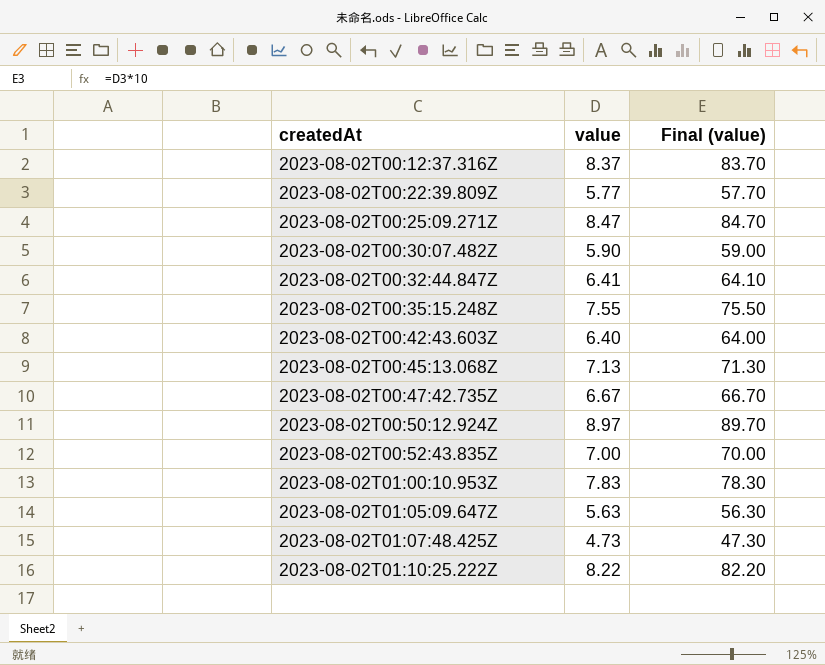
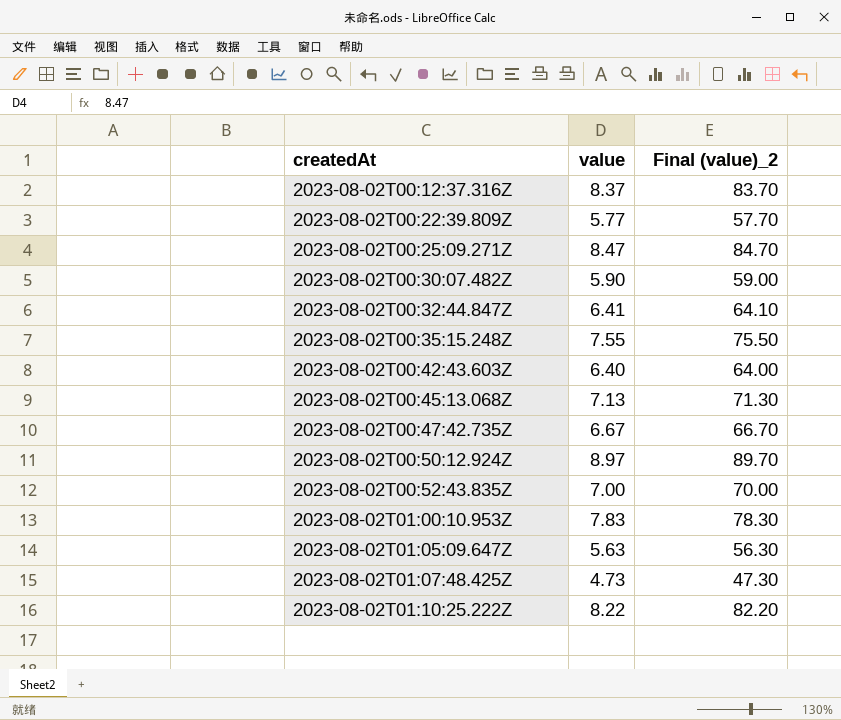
column name: Final (value) -> Final (value)_2

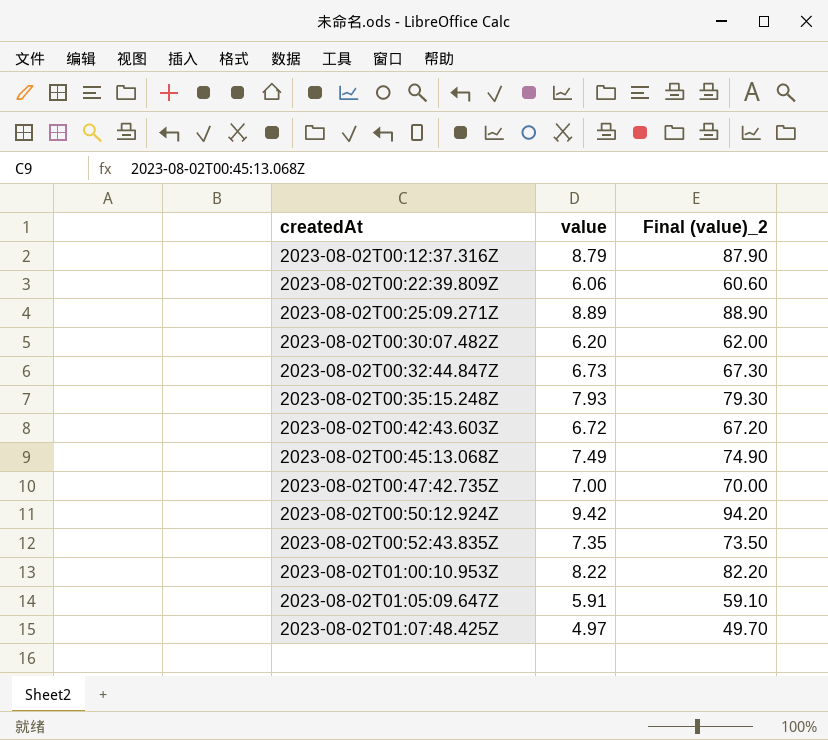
row 2023-08-02T01:10:25.222Z: 8.22 | 82.20 -> none
2023-08-02T00:12:37.316Z | value: 8.37 -> 8.79
2023-08-02T00:12:37.316Z | Final (value)_2: 83.70 -> 87.90
2023-08-02T00:22:39.809Z | value: 5.77 -> 6.06
2023-08-02T00:22:39.809Z | Final (value)_2: 57.70 -> 60.60
2023-08-02T00:25:09.271Z | value: 8.47 -> 8.89
2023-08-02T00:25:09.271Z | Final (value)_2: 84.70 -> 88.90
2023-08-02T00:30:07.482Z | value: 5.90 -> 6.20
2023-08-02T00:30:07.482Z | Final (value)_2: 59.00 -> 62.00
2023-08-02T00:32:44.847Z | value: 6.41 -> 6.73
2023-08-02T00:32:44.847Z | Final (value)_2: 64.10 -> 67.30
2023-08-02T00:35:15.248Z | value: 7.55 -> 7.93
2023-08-02T00:35:15.248Z | Final (value)_2: 75.50 -> 79.30
2023-08-02T00:42:43.603Z | value: 6.40 -> 6.72
2023-08-02T00:42:43.603Z | Final (value)_2: 64.00 -> 67.20
2023-08-02T00:45:13.068Z | value: 7.13 -> 7.49
2023-08-02T00:45:13.068Z | Final (value)_2: 71.30 -> 74.90
2023-08-02T00:47:42.735Z | value: 6.67 -> 7.00
2023-08-02T00:47:42.735Z | Final (value)_2: 66.70 -> 70.00
2023-08-02T00:50:12.924Z | value: 8.97 -> 9.42
2023-08-02T00:50:12.924Z | Final (value)_2: 89.70 -> 94.20
2023-08-02T00:52:43.835Z | value: 7.00 -> 7.35
2023-08-02T00:52:43.835Z | Final (value)_2: 70.00 -> 73.50
2023-08-02T01:00:10.953Z | value: 7.83 -> 8.22
2023-08-02T01:00:10.953Z | Final (value)_2: 78.30 -> 82.20
2023-08-02T01:05:09.647Z | value: 5.63 -> 5.91
2023-08-02T01:05:09.647Z | Final (value)_2: 56.30 -> 59.10
2023-08-02T01:07:48.425Z | value: 4.73 -> 4.97
2023-08-02T01:07:48.425Z | Final (value)_2: 47.30 -> 49.70

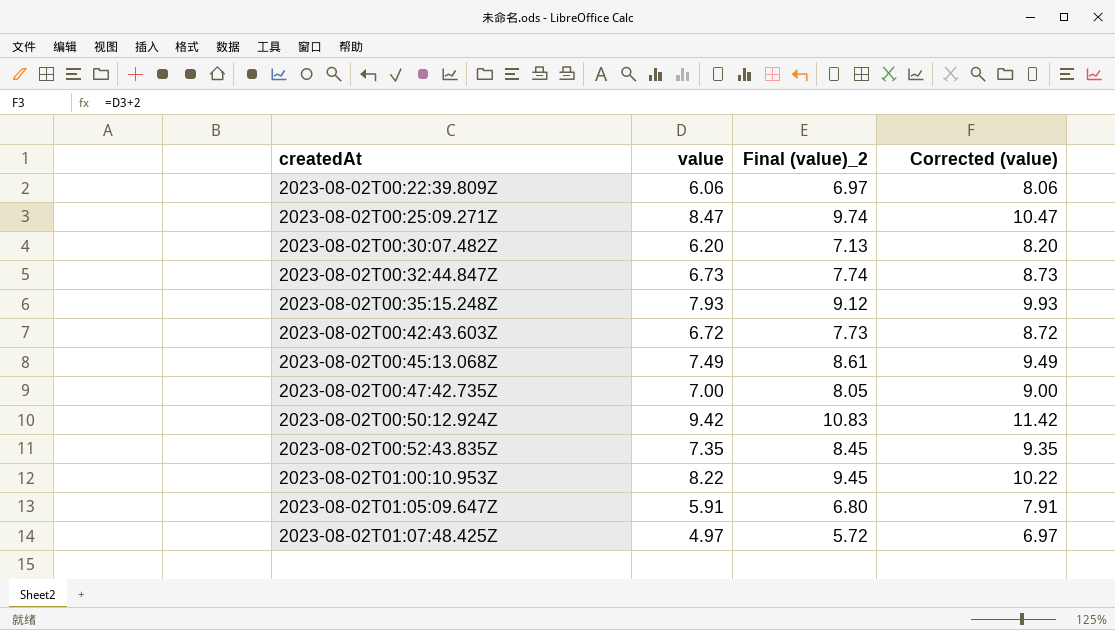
column Final (value)_2 | formula: [value] * 10 -> [value] * 1.15
column Corrected (value) | formula: none -> [value] + 2
row 2023-08-02T00:12:37.316Z: 8.79 | 87.90 -> none
2023-08-02T00:25:09.271Z | value: 8.89 -> 8.47

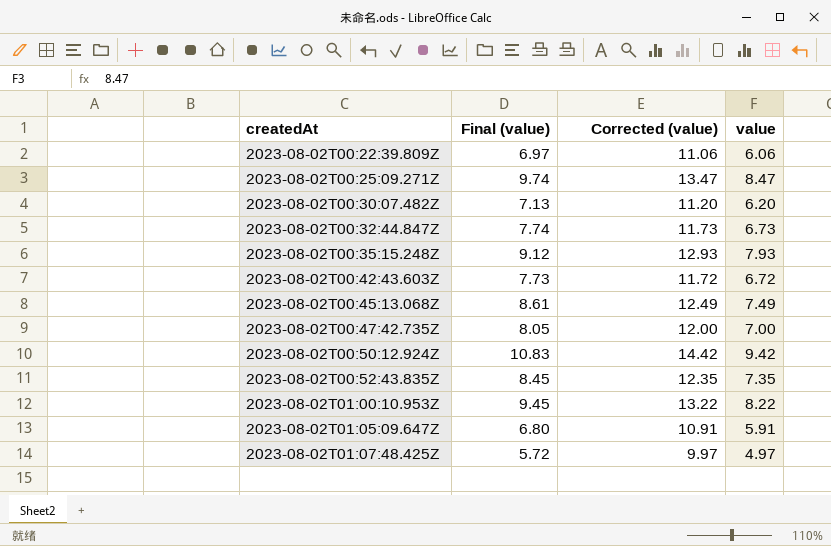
column name: Final (value)_2 -> Final (value)
column Corrected (value) | formula: [value] + 2 -> [value] + 5
column value | position: 2 -> 4

